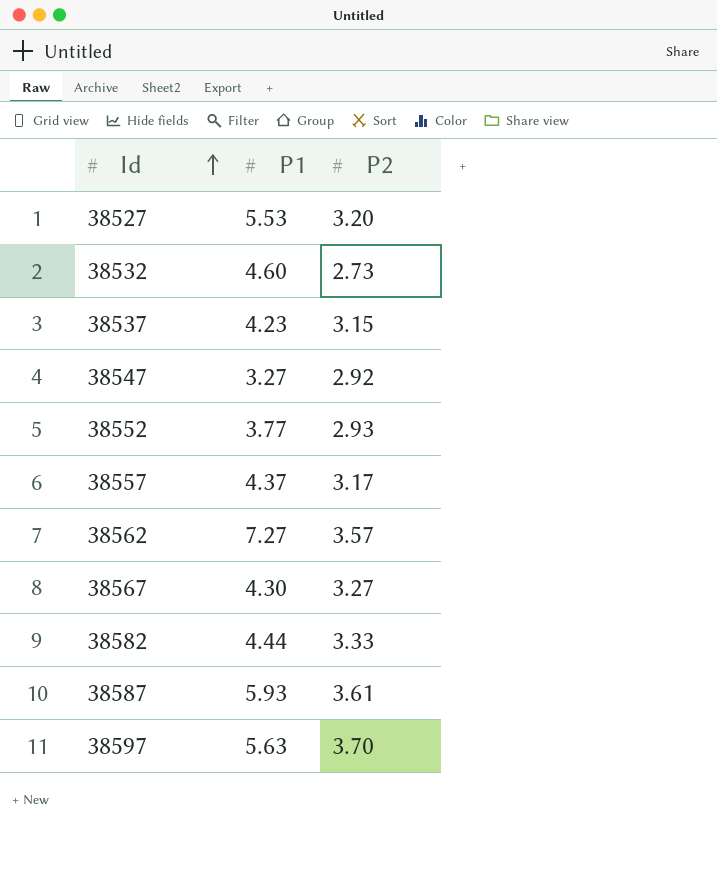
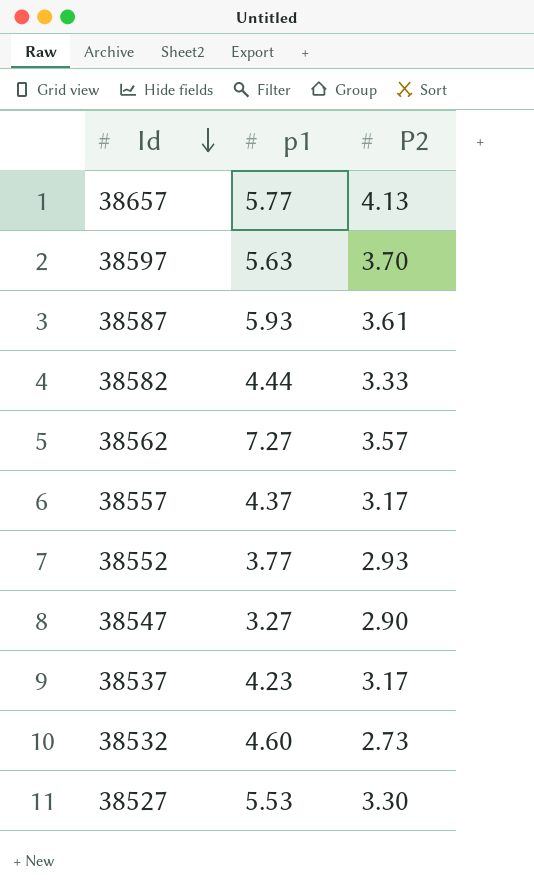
row order: Id ascending -> Id descending
column name: P1 -> p1
row 38567: 4.30 | 3.27 -> none
row 38657: none -> 5.77 | 4.13
38547 | P2: 2.92 -> 2.90
38537 | P2: 3.15 -> 3.17
38527 | P2: 3.20 -> 3.30

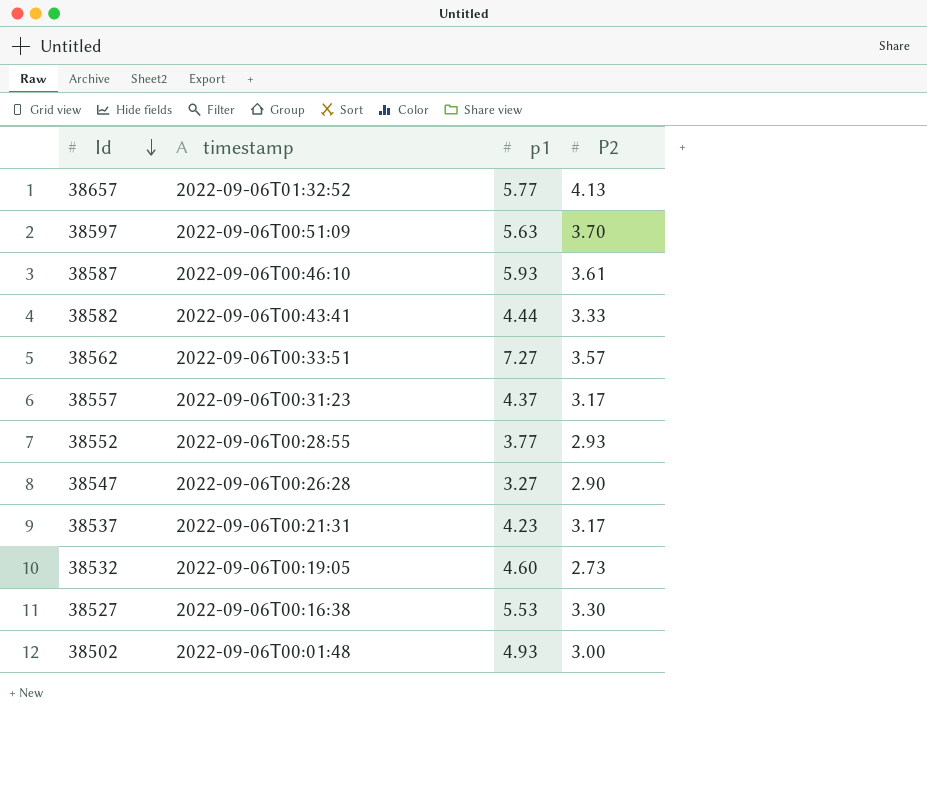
column timestamp | position: none -> 2
row 38502: none -> 2022-09-06T00:01:48 | 4.93 | 3.00

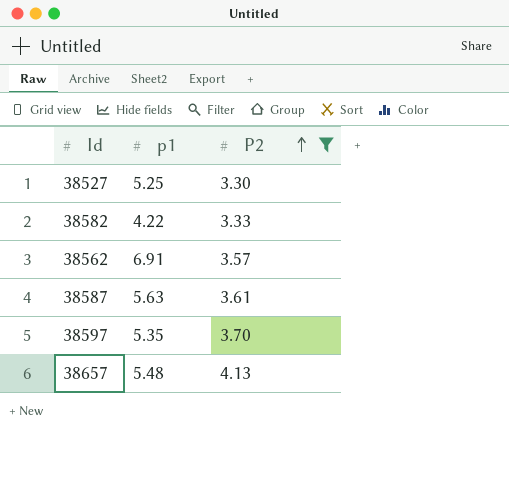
filter: none -> P2 >= 3.30
row order: Id descending -> P2 ascending
column timestamp | position: 2 -> none
38527 | p1: 5.53 -> 5.25
38582 | p1: 4.44 -> 4.22
38562 | p1: 7.27 -> 6.91
38587 | p1: 5.93 -> 5.63
38597 | p1: 5.63 -> 5.35
38657 | p1: 5.77 -> 5.48

